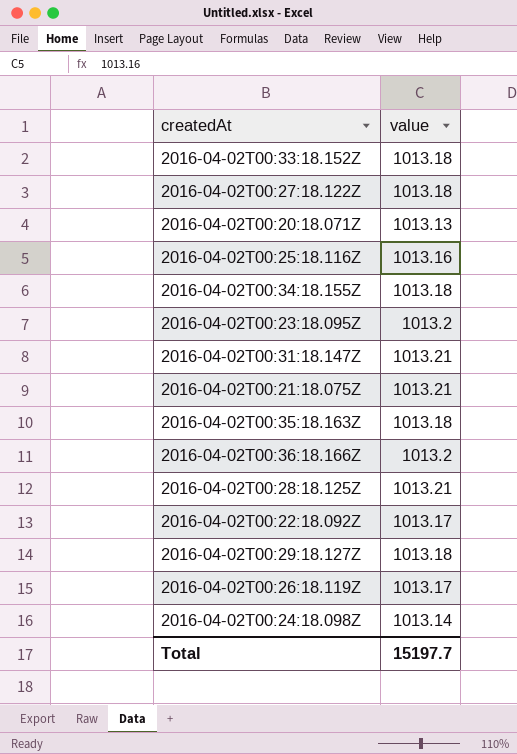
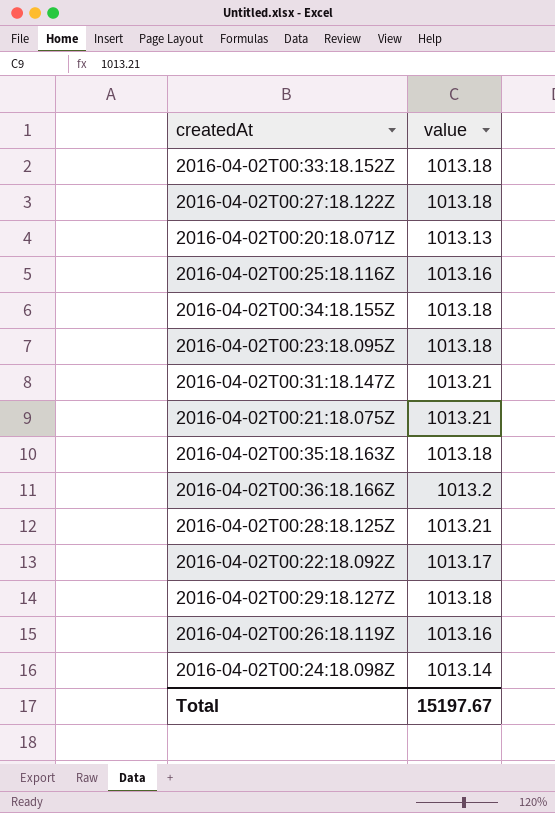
2016-04-02T00:23:18.095Z | value: 1013.2 -> 1013.18
2016-04-02T00:26:18.119Z | value: 1013.17 -> 1013.16
Total | value: 15197.7 -> 15197.67

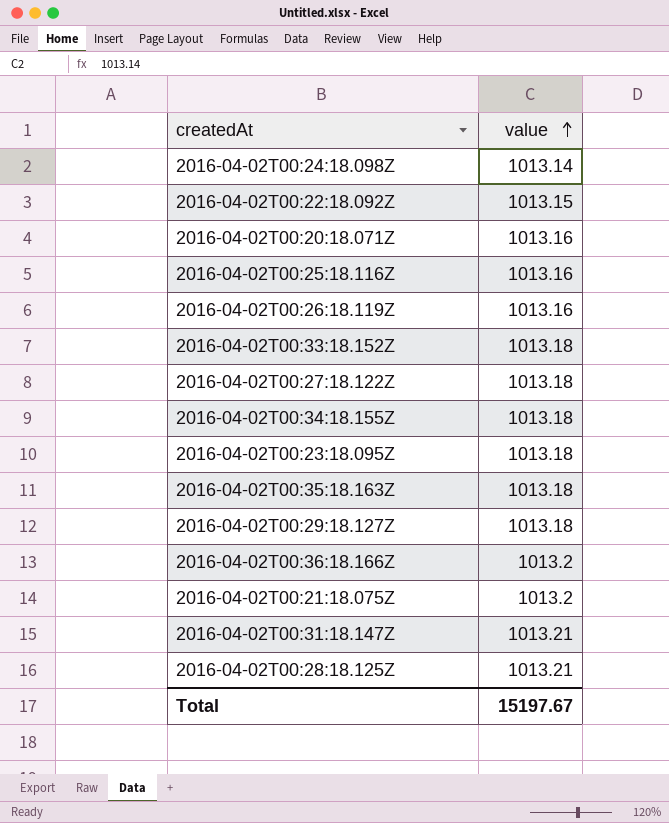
row order: none -> value ascending
2016-04-02T00:22:18.092Z | value: 1013.17 -> 1013.15
2016-04-02T00:20:18.071Z | value: 1013.13 -> 1013.16
2016-04-02T00:21:18.075Z | value: 1013.21 -> 1013.2

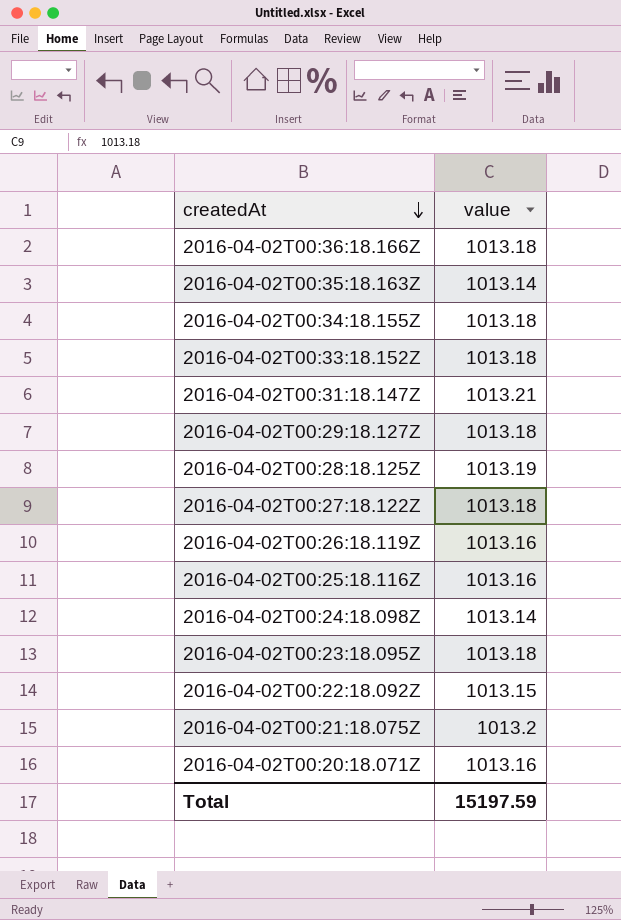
row order: value ascending -> createdAt descending
2016-04-02T00:36:18.166Z | value: 1013.2 -> 1013.18
2016-04-02T00:35:18.163Z | value: 1013.18 -> 1013.14
2016-04-02T00:28:18.125Z | value: 1013.21 -> 1013.19
Total | value: 15197.67 -> 15197.59

